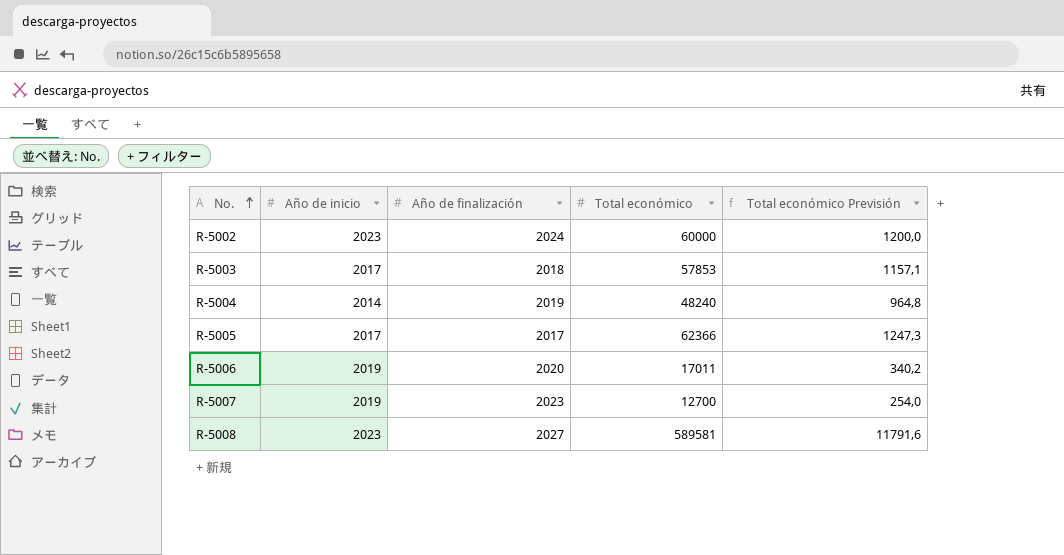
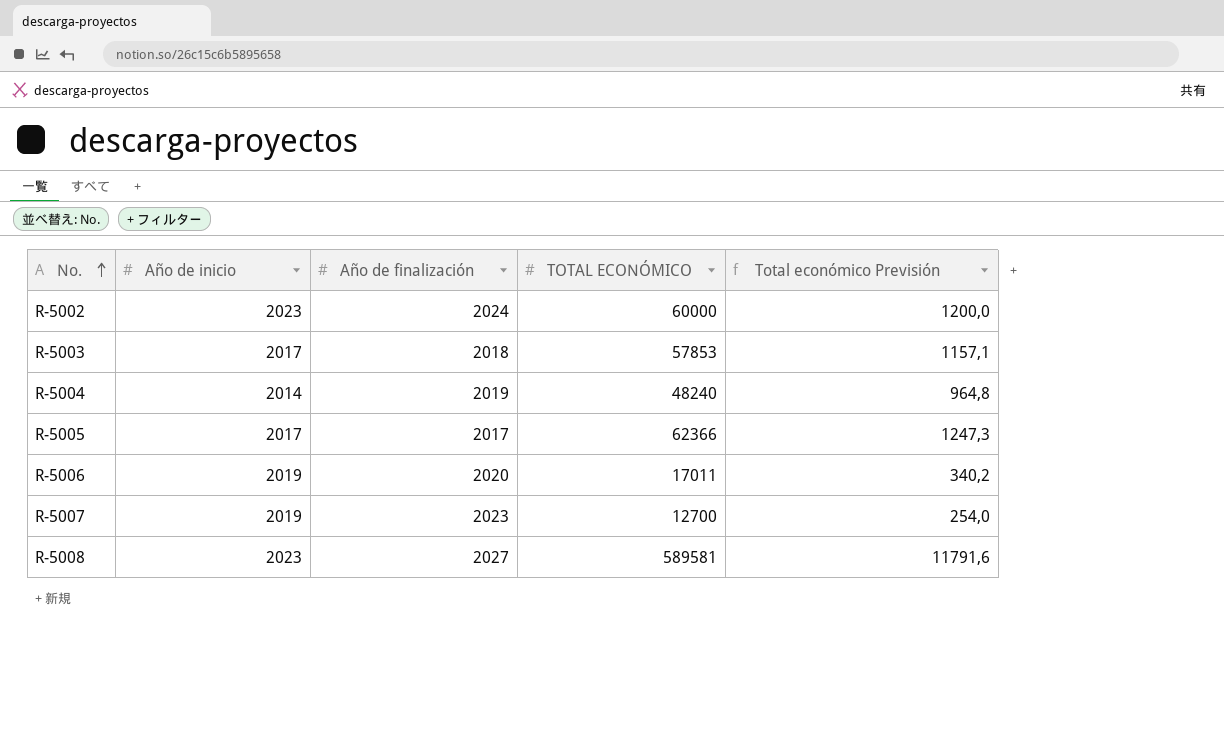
column name: Total económico -> TOTAL ECONÓMICO

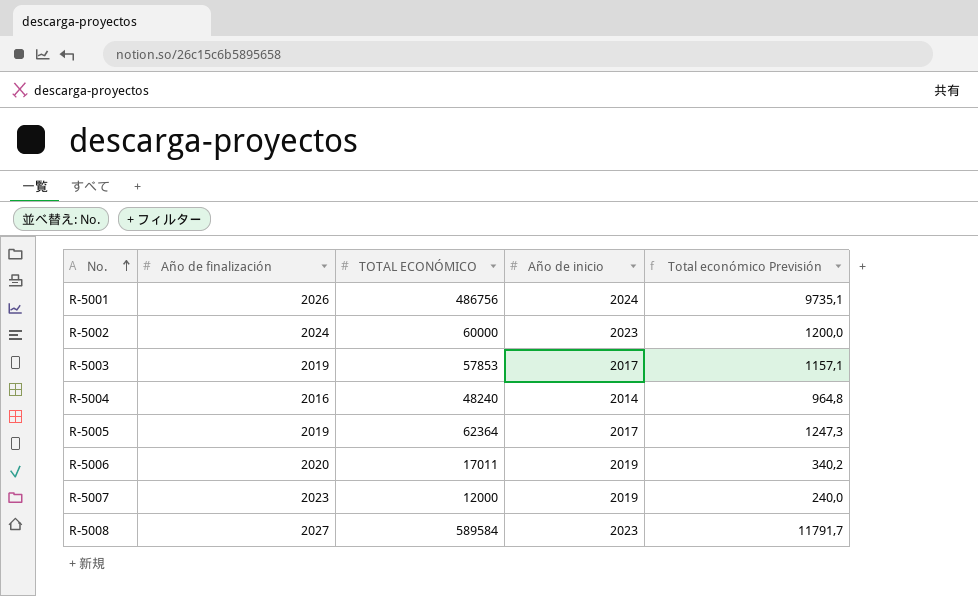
column Año de inicio | position: 2 -> 4
row R-5001: none -> 2026 | 486756 | 2024 | 9735,1
R-5003 | Año de finalización: 2018 -> 2019
R-5004 | Año de finalización: 2019 -> 2016
R-5005 | Año de finalización: 2017 -> 2019
R-5005 | TOTAL ECONÓMICO: 62366 -> 62364
R-5007 | TOTAL ECONÓMICO: 12700 -> 12000
R-5007 | Total económico Previsión: 254,0 -> 240,0
R-5008 | TOTAL ECONÓMICO: 589581 -> 589584
R-5008 | Total económico Previsión: 11791,6 -> 11791,7

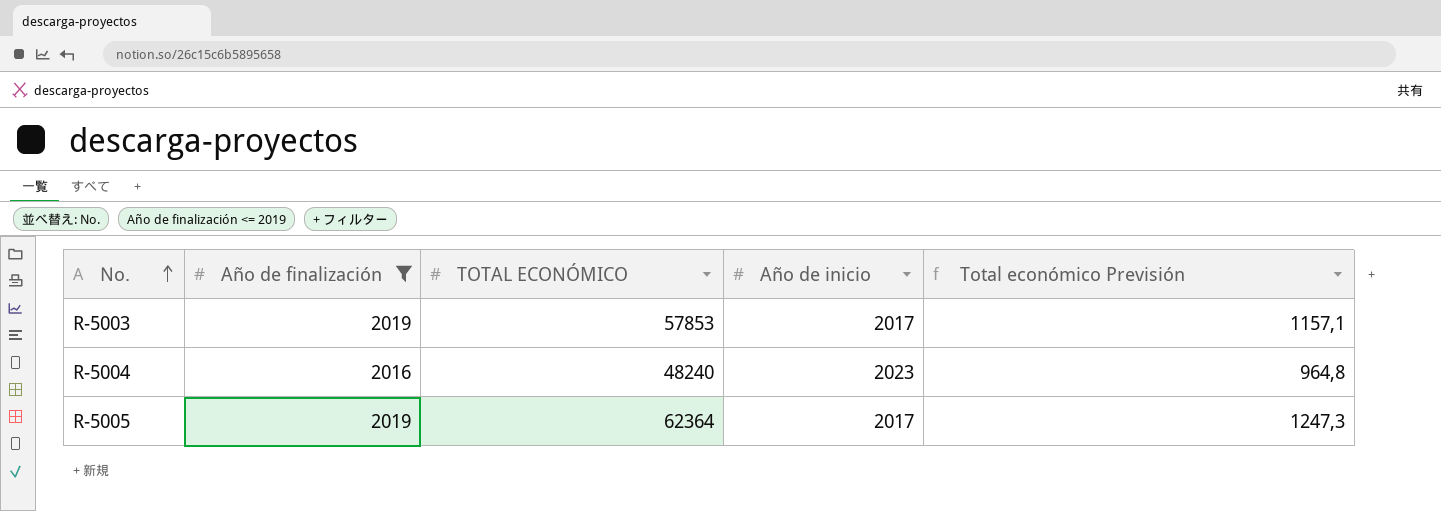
filter: none -> Año de finalización <= 2019
R-5004 | Año de inicio: 2014 -> 2023

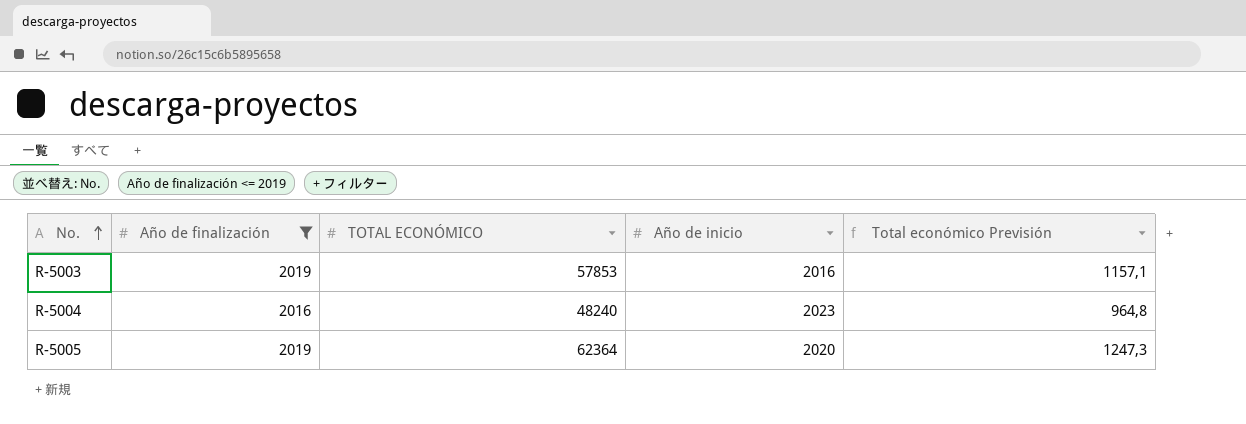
R-5003 | Año de inicio: 2017 -> 2016
R-5005 | Año de inicio: 2017 -> 2020

